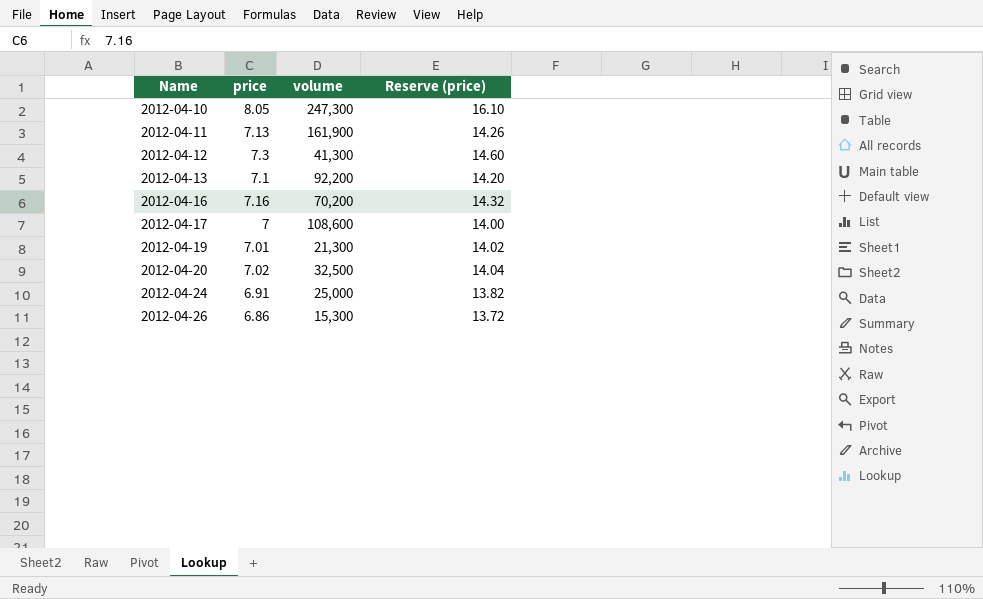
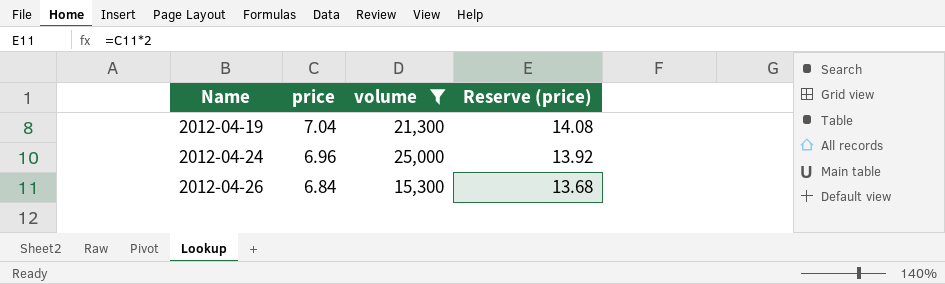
filter: none -> volume <= 25,000
2012-04-19 | price: 7.01 -> 7.04
2012-04-19 | Reserve (price): 14.02 -> 14.08
2012-04-24 | price: 6.91 -> 6.96
2012-04-24 | Reserve (price): 13.82 -> 13.92
2012-04-26 | price: 6.86 -> 6.84
2012-04-26 | Reserve (price): 13.72 -> 13.68

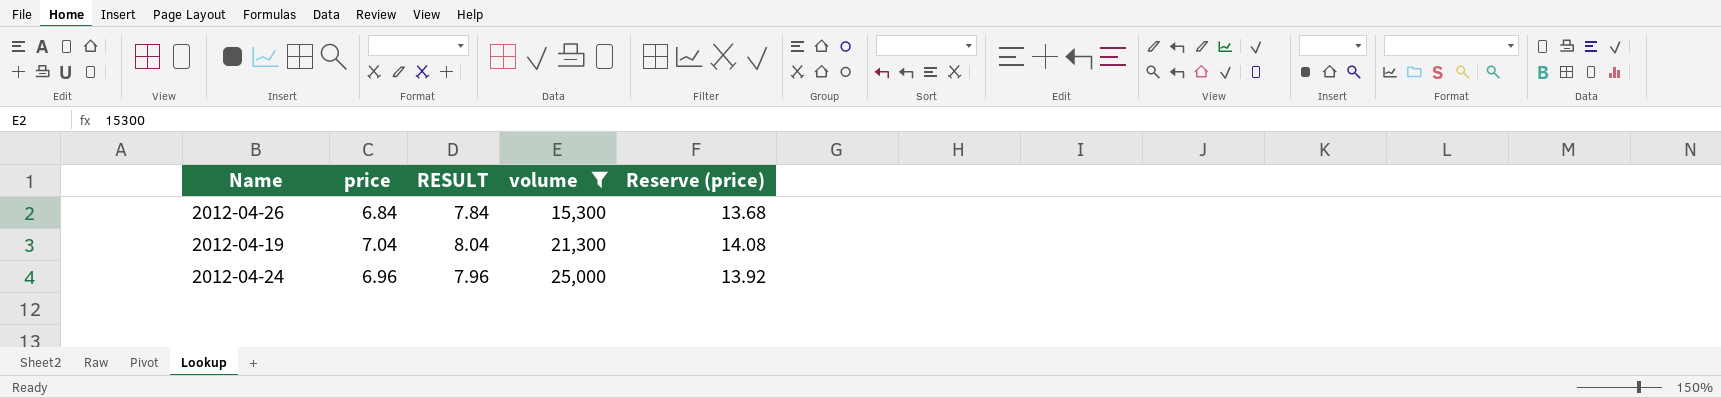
row order: Name ascending -> volume ascending
column RESULT | formula: none -> [price] + 1

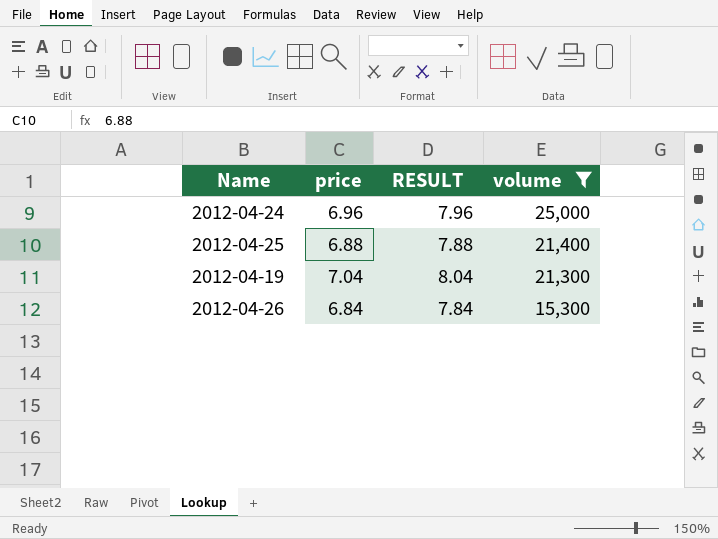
row order: volume ascending -> volume descending
column Reserve (price) | formula: [price] * 2 -> none
row 2012-04-25: none -> 6.88 | 7.88 | 21,400

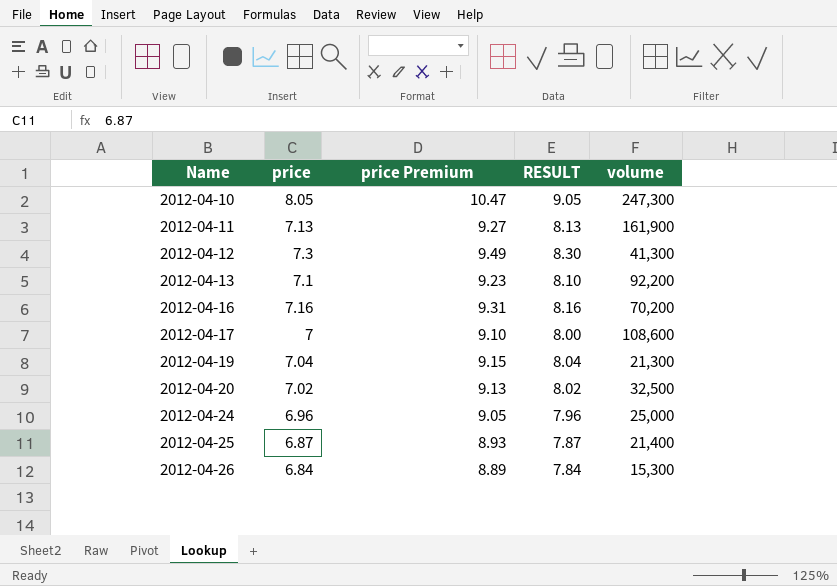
filter: volume <= 25,000 -> none
row order: volume descending -> Name ascending
column price Premium | formula: none -> [price] * 1.3
2012-04-25 | price: 6.88 -> 6.87
2012-04-25 | RESULT: 7.88 -> 7.87

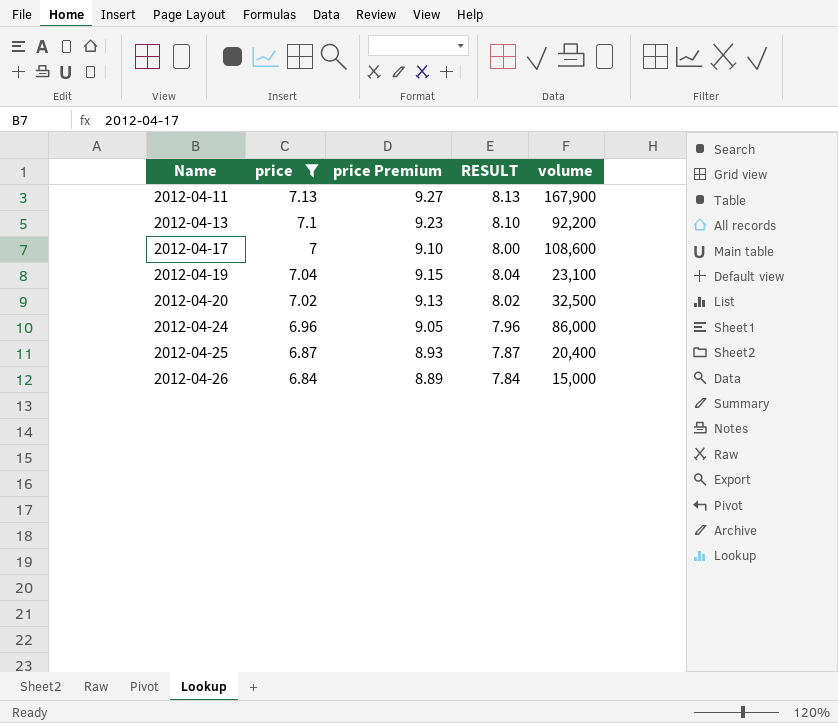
filter: none -> price <= 7.13
2012-04-11 | volume: 161,900 -> 167,900
2012-04-19 | volume: 21,300 -> 23,100
2012-04-24 | volume: 25,000 -> 86,000
2012-04-25 | volume: 21,400 -> 20,400
2012-04-26 | volume: 15,300 -> 15,000

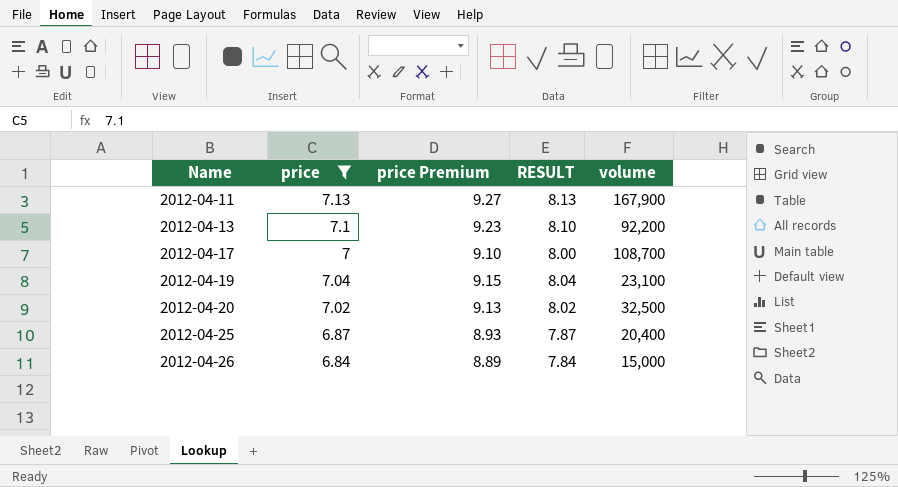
row 2012-04-24: 6.96 | 9.05 | 7.96 | 86,000 -> none
2012-04-17 | volume: 108,600 -> 108,700

